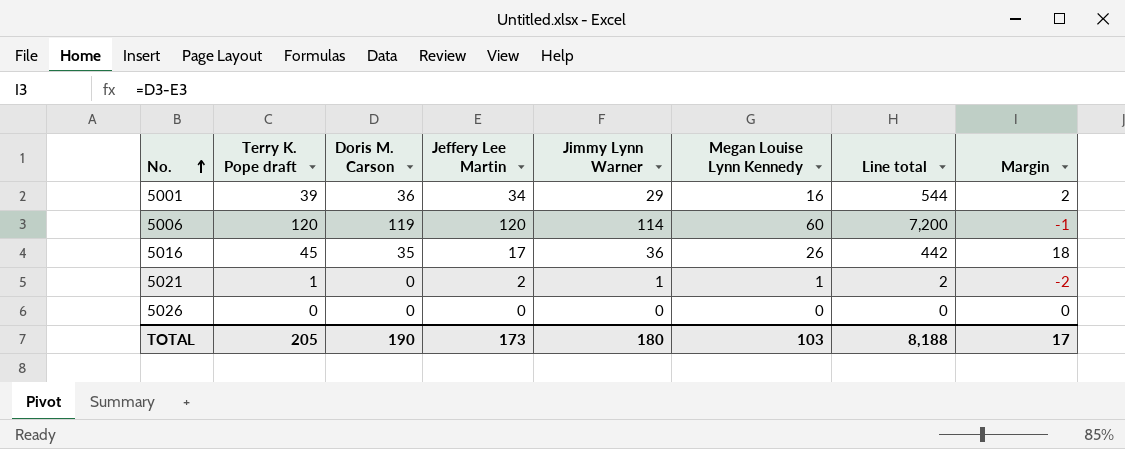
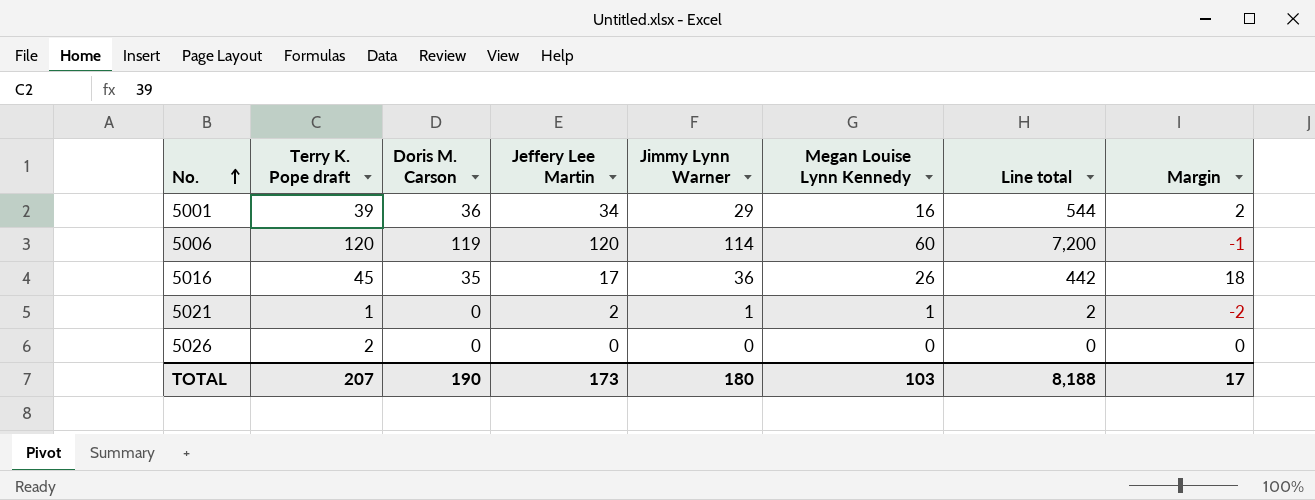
5026 | Terry K. Pope draft: 0 -> 2
TOTAL | Terry K. Pope draft: 205 -> 207

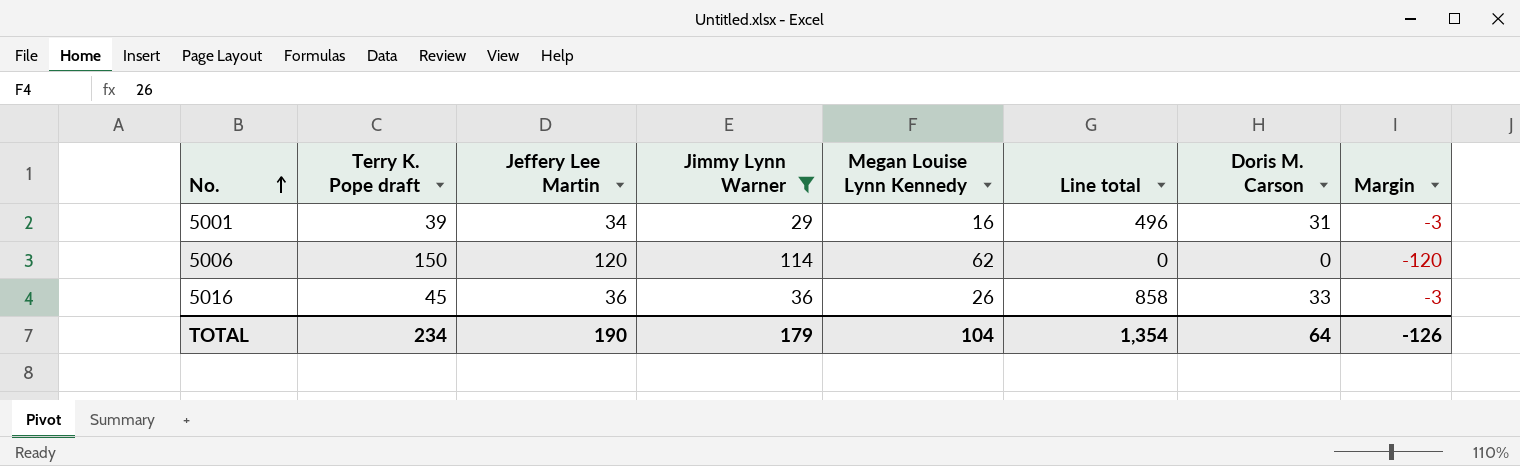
filter: none -> Jimmy Lynn Warner >= 29
column Line total | formula: [Jeffery Lee Martin] * [Megan Louise Lynn Kennedy] -> [Megan Louise Lynn Kennedy] * [Doris M. Carson]
column Doris M. Carson | position: 3 -> 7
5001 | Doris M. Carson: 36 -> 31
5001 | Margin: 2 -> -3
5006 | Terry K. Pope draft: 120 -> 150
5006 | Megan Louise Lynn Kennedy: 60 -> 62
5006 | Doris M. Carson: 119 -> 0
5006 | Margin: -1 -> -120
5016 | Jeffery Lee Martin: 17 -> 36
5016 | Doris M. Carson: 35 -> 33
5016 | Margin: 18 -> -3
TOTAL | Terry K. Pope draft: 207 -> 234
TOTAL | Jeffery Lee Martin: 173 -> 190
TOTAL | Jimmy Lynn Warner: 180 -> 179
TOTAL | Megan Louise Lynn Kennedy: 103 -> 104
TOTAL | Line total: 8,188 -> 1,354
TOTAL | Doris M. Carson: 190 -> 64
TOTAL | Margin: 17 -> -126

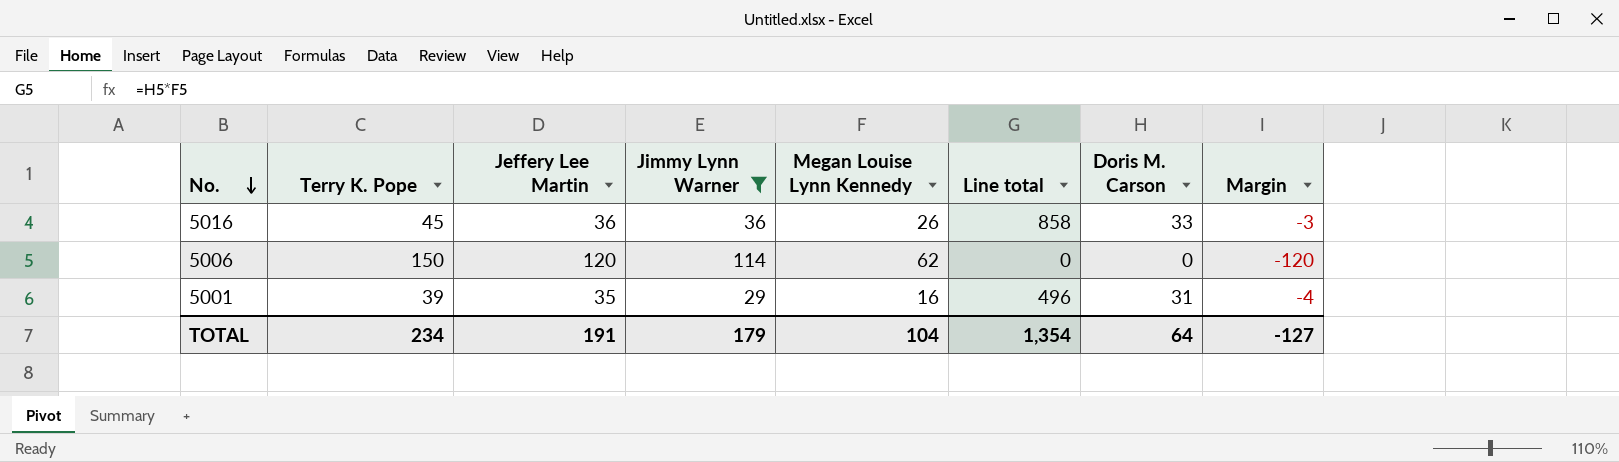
row order: No. ascending -> No. descending
column name: Terry K. Pope draft -> Terry K. Pope
5001 | Jeffery Lee Martin: 34 -> 35
5001 | Margin: -3 -> -4
TOTAL | Jeffery Lee Martin: 190 -> 191
TOTAL | Margin: -126 -> -127

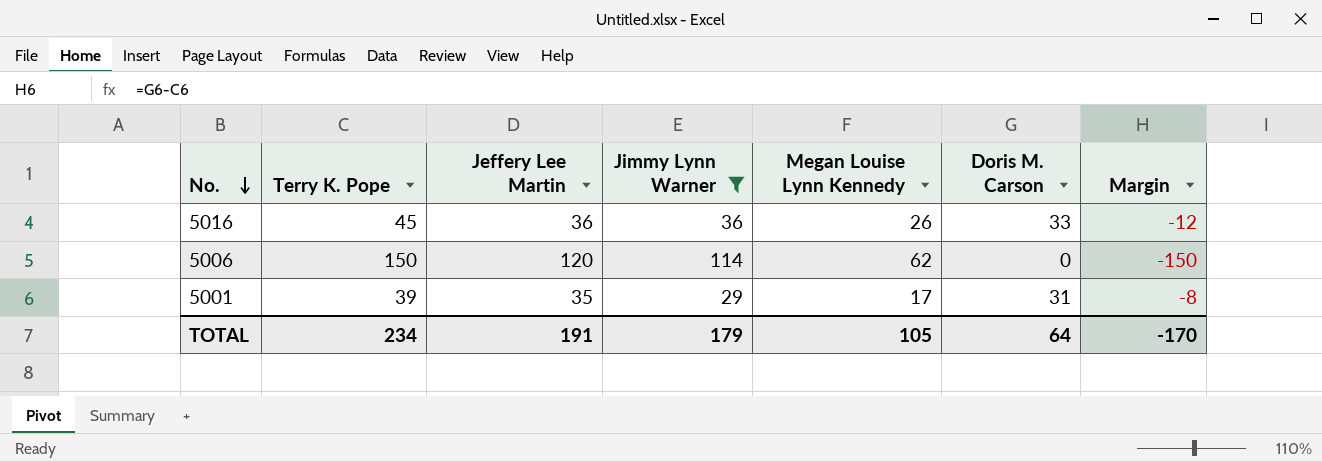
column Line total | formula: [Megan Louise Lynn Kennedy] * [Doris M. Carson] -> none
column Margin | formula: [Doris M. Carson] - [Jeffery Lee Martin] -> [Doris M. Carson] - [Terry K. Pope]
5001 | Megan Louise Lynn Kennedy: 16 -> 17
TOTAL | Megan Louise Lynn Kennedy: 104 -> 105
TOTAL | Margin: -127 -> -170

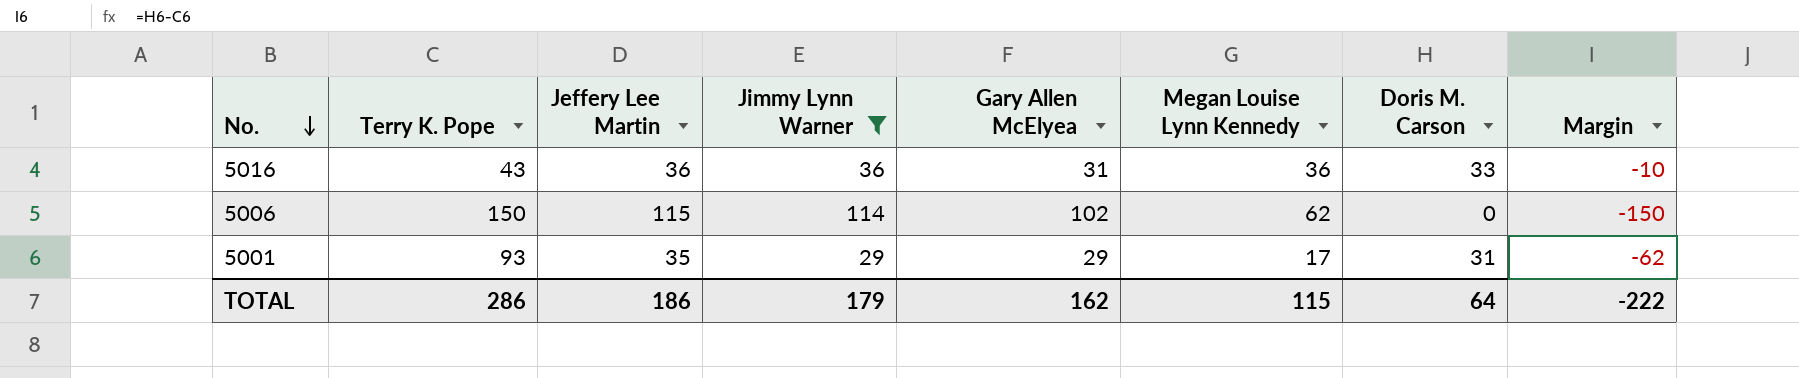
column Gary Allen McElyea | position: none -> 5
5016 | Terry K. Pope: 45 -> 43
5016 | Megan Louise Lynn Kennedy: 26 -> 36
5016 | Margin: -12 -> -10
5006 | Jeffery Lee Martin: 120 -> 115
5001 | Terry K. Pope: 39 -> 93
5001 | Margin: -8 -> -62
TOTAL | Terry K. Pope: 234 -> 286
TOTAL | Jeffery Lee Martin: 191 -> 186
TOTAL | Megan Louise Lynn Kennedy: 105 -> 115
TOTAL | Margin: -170 -> -222

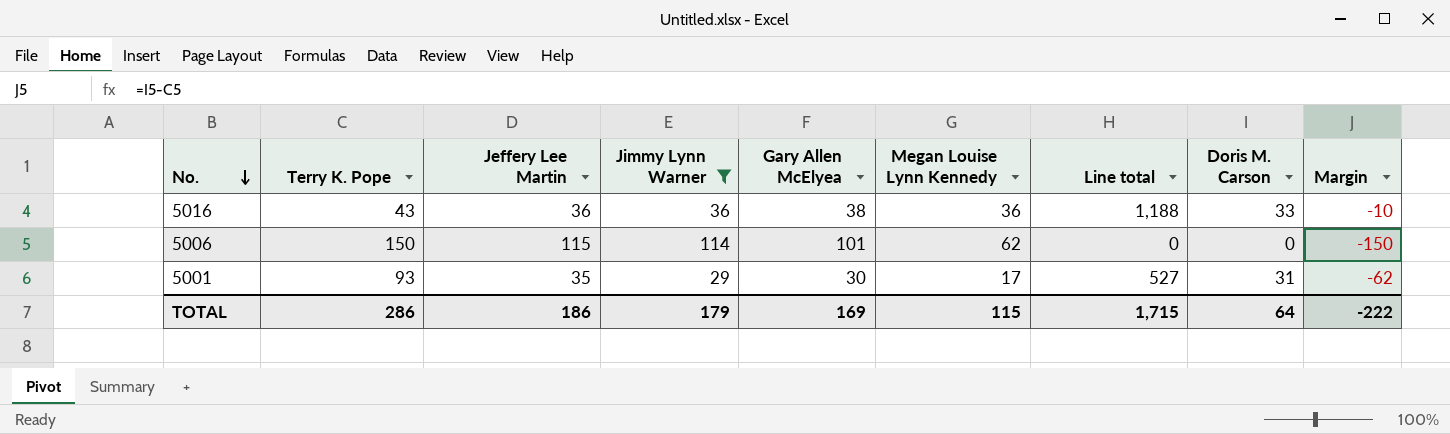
column Line total | formula: none -> [Megan Louise Lynn Kennedy] * [Doris M. Carson]
5016 | Gary Allen McElyea: 31 -> 38
5006 | Gary Allen McElyea: 102 -> 101
5001 | Gary Allen McElyea: 29 -> 30
TOTAL | Gary Allen McElyea: 162 -> 169

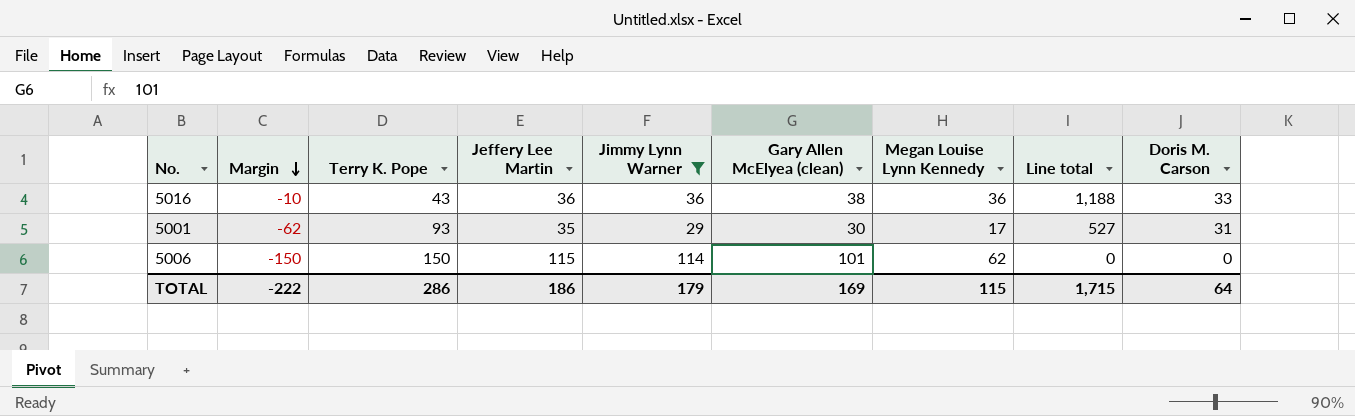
row order: No. descending -> Margin descending
column Margin | position: 9 -> 2
column name: Gary Allen McElyea -> Gary Allen McElyea (clean)

